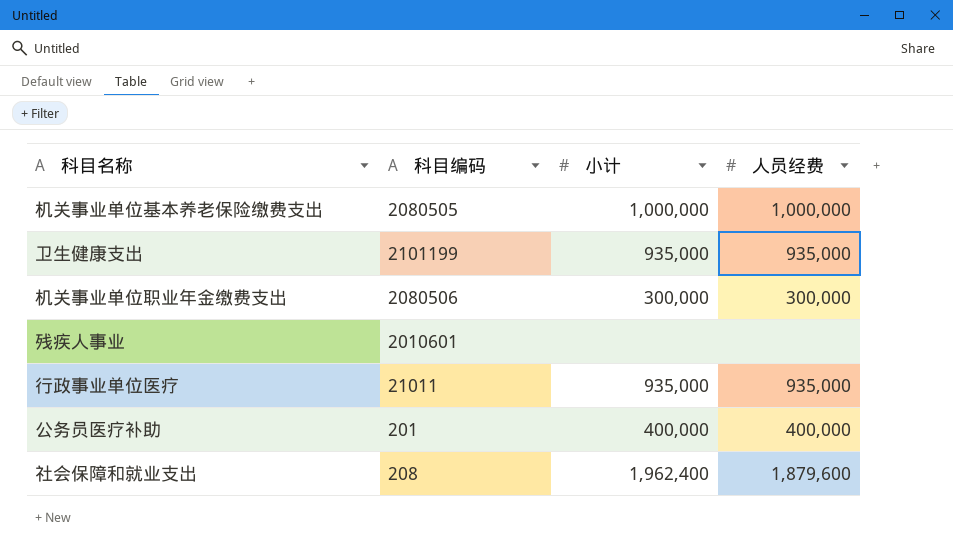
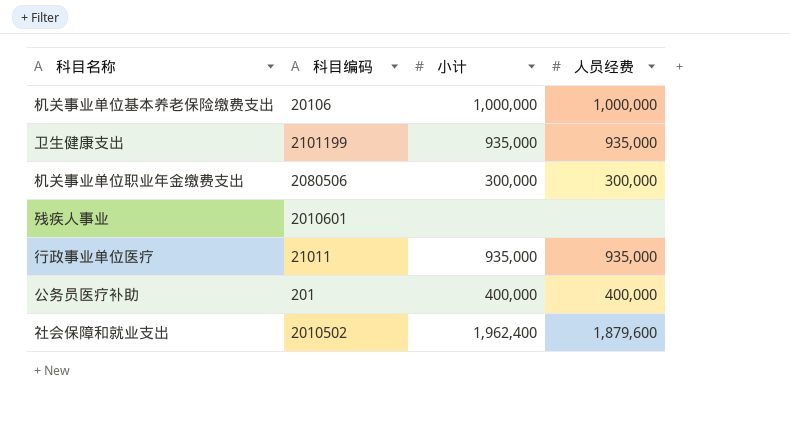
机关事业单位基本养老保险缴费支出 | 科目编码: 2080505 -> 20106
社会保障和就业支出 | 科目编码: 208 -> 2010502

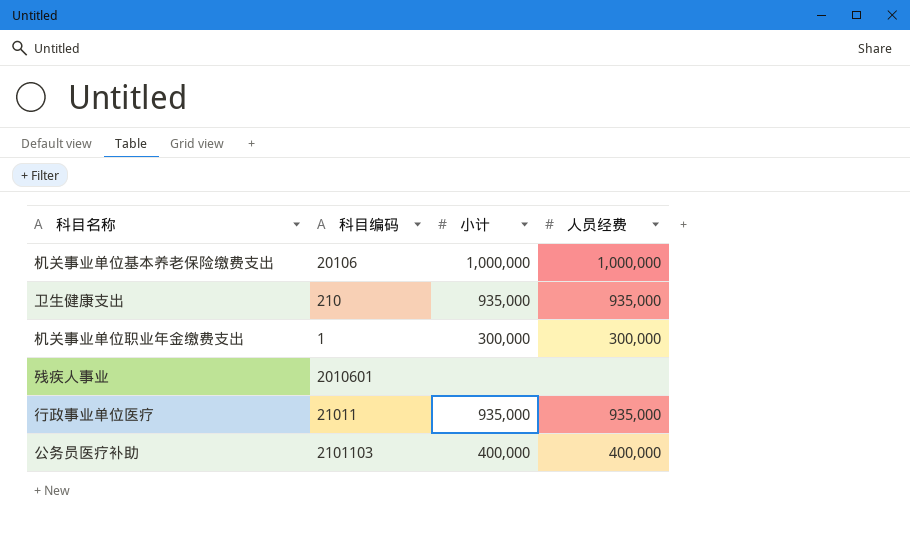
row 社会保障和就业支出: 2010502 | 1,962,400 | 1,879,600 -> none
卫生健康支出 | 科目编码: 2101199 -> 210
机关事业单位职业年金缴费支出 | 科目编码: 2080506 -> 1
公务员医疗补助 | 科目编码: 201 -> 2101103

